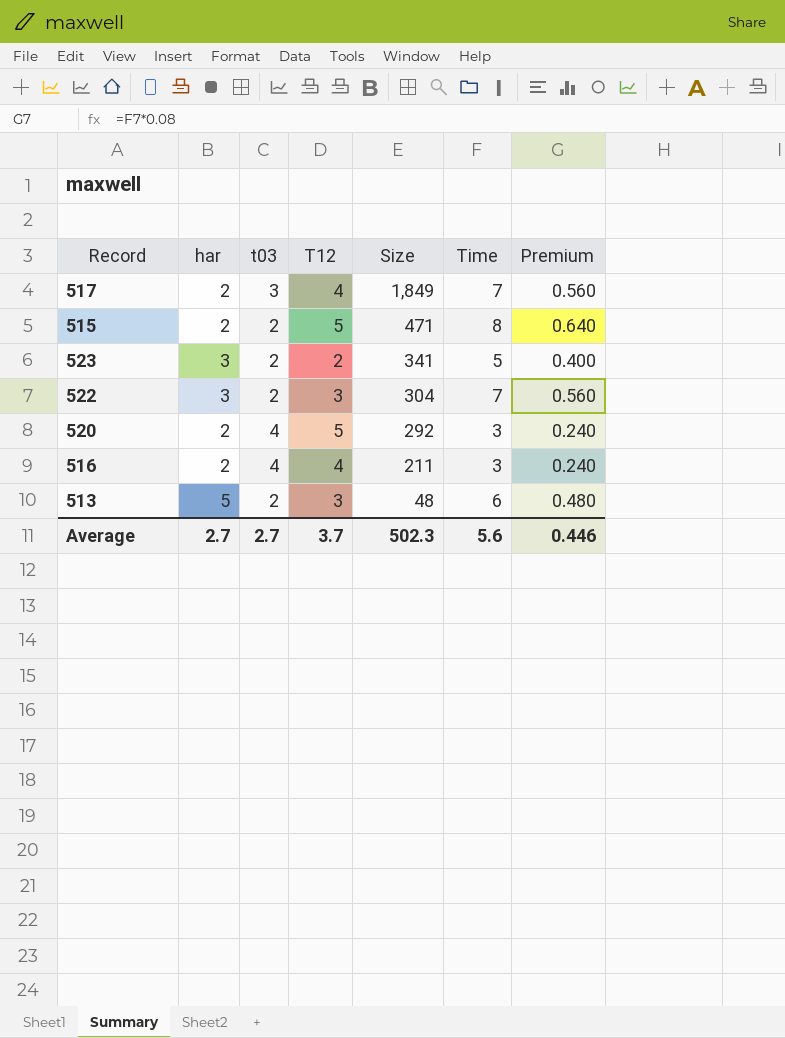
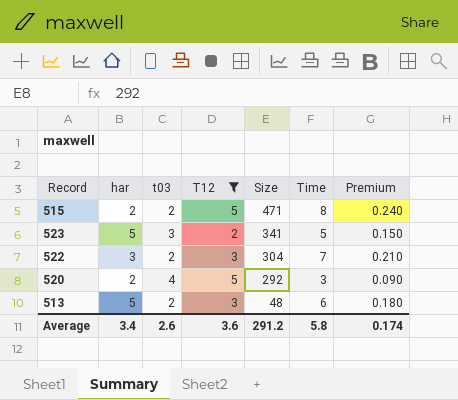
filter: none -> T12 != 4
column Premium | formula: [Time] * 0.08 -> [Time] * 0.03
523 | har: 3 -> 5
523 | t03: 2 -> 3
Average | har: 2.7 -> 3.4
Average | t03: 2.7 -> 2.6
Average | T12: 3.7 -> 3.6
Average | Size: 502.3 -> 291.2
Average | Time: 5.6 -> 5.8
Average | Premium: 0.446 -> 0.174

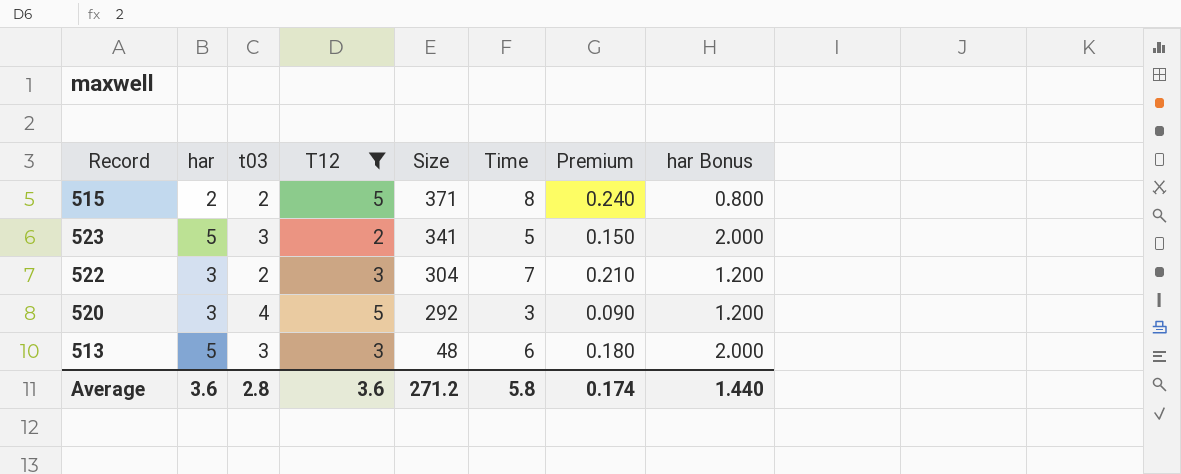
column har Bonus | formula: none -> [har] * 0.4
515 | Size: 471 -> 371
520 | har: 2 -> 3
513 | t03: 2 -> 3
Average | har: 3.4 -> 3.6
Average | t03: 2.6 -> 2.8
Average | Size: 291.2 -> 271.2

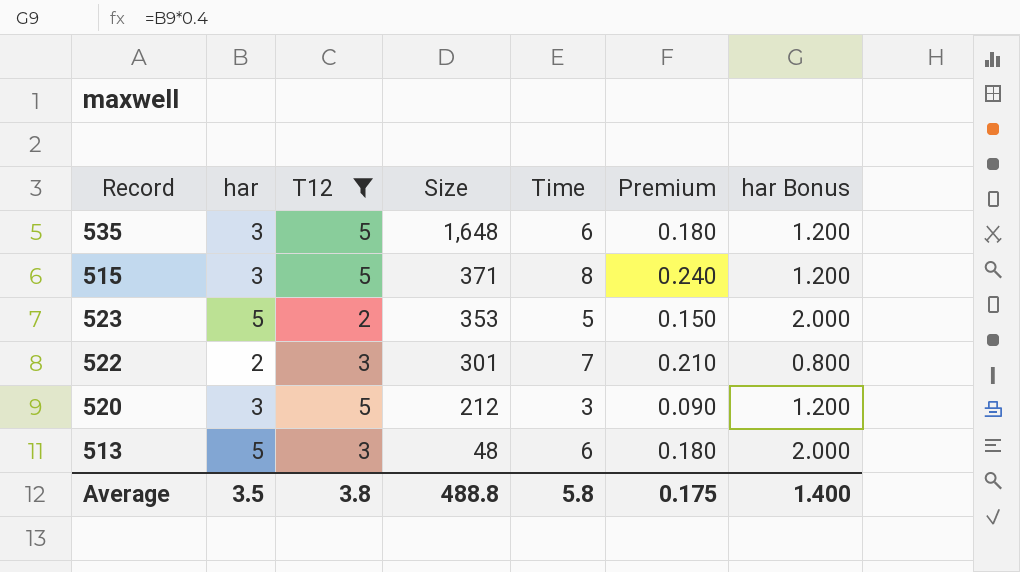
column t03 | position: 3 -> none
row 535: none -> 3 | 5 | 1,648 | 6 | 0.180 | 1.200
515 | har: 2 -> 3
515 | har Bonus: 0.800 -> 1.200
523 | Size: 341 -> 353
522 | har: 3 -> 2
522 | Size: 304 -> 301
522 | har Bonus: 1.200 -> 0.800
520 | Size: 292 -> 212
Average | har: 3.6 -> 3.5
Average | T12: 3.6 -> 3.8
Average | Size: 271.2 -> 488.8
Average | Premium: 0.174 -> 0.175
Average | har Bonus: 1.440 -> 1.400

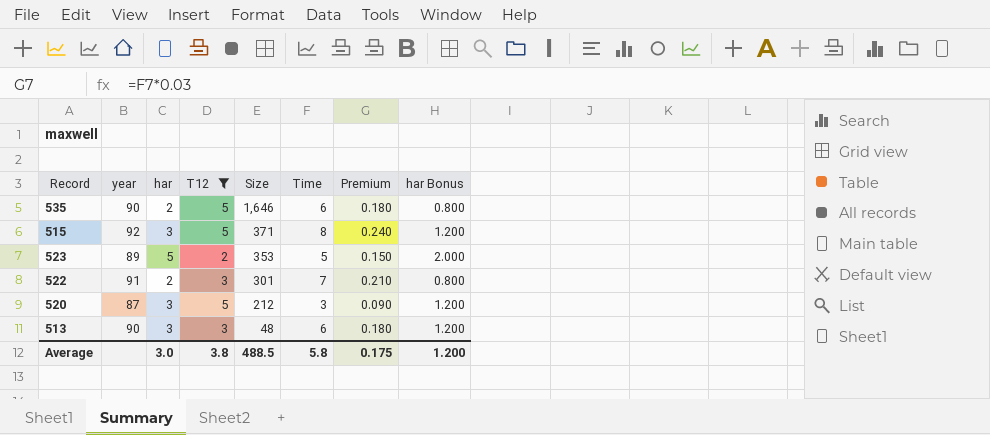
column year | position: none -> 2
535 | har: 3 -> 2
535 | Size: 1,648 -> 1,646
535 | har Bonus: 1.200 -> 0.800
513 | har: 5 -> 3
513 | har Bonus: 2.000 -> 1.200
Average | har: 3.5 -> 3.0
Average | Size: 488.8 -> 488.5
Average | har Bonus: 1.400 -> 1.200

